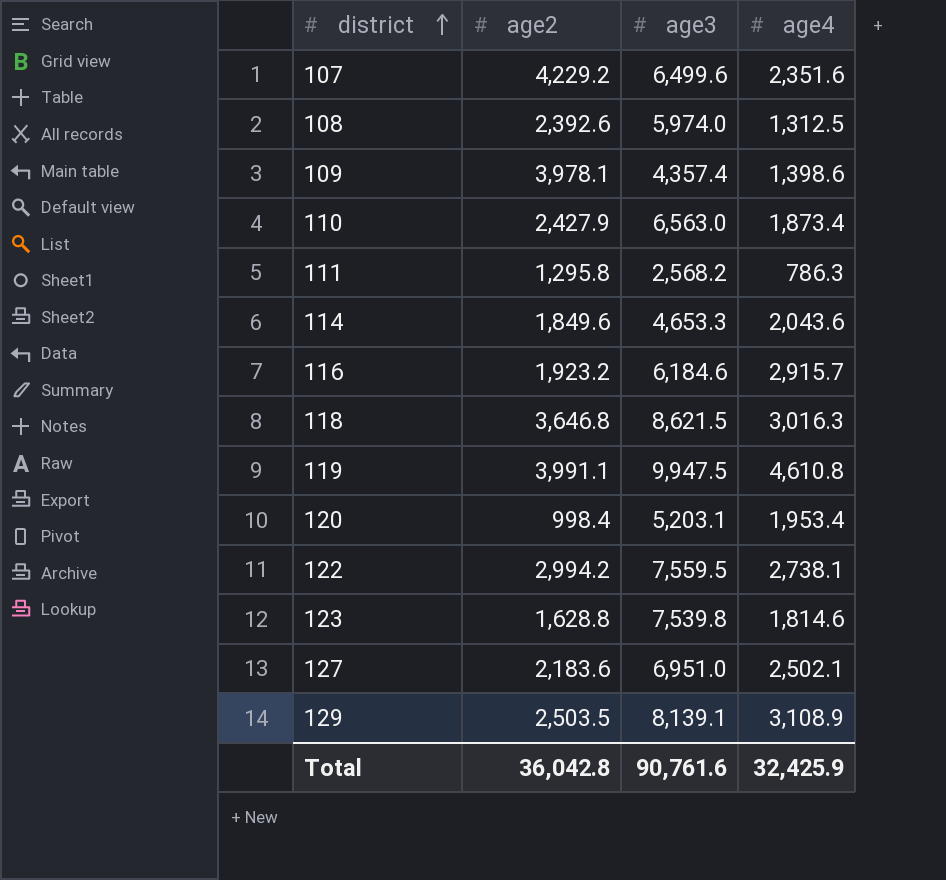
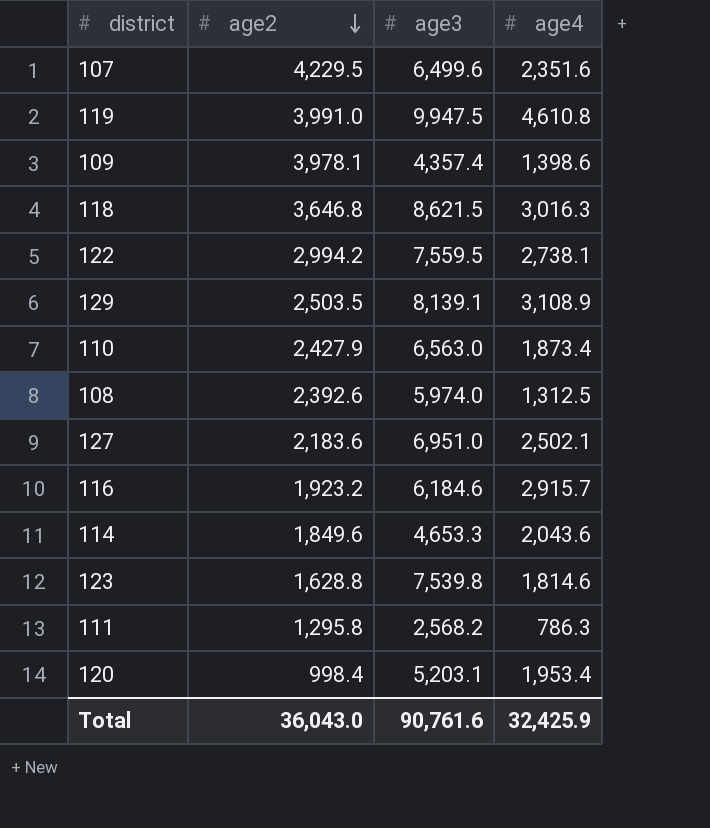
row order: district ascending -> age2 descending
107 | age2: 4,229.2 -> 4,229.5
119 | age2: 3,991.1 -> 3,991.0
Total | age2: 36,042.8 -> 36,043.0

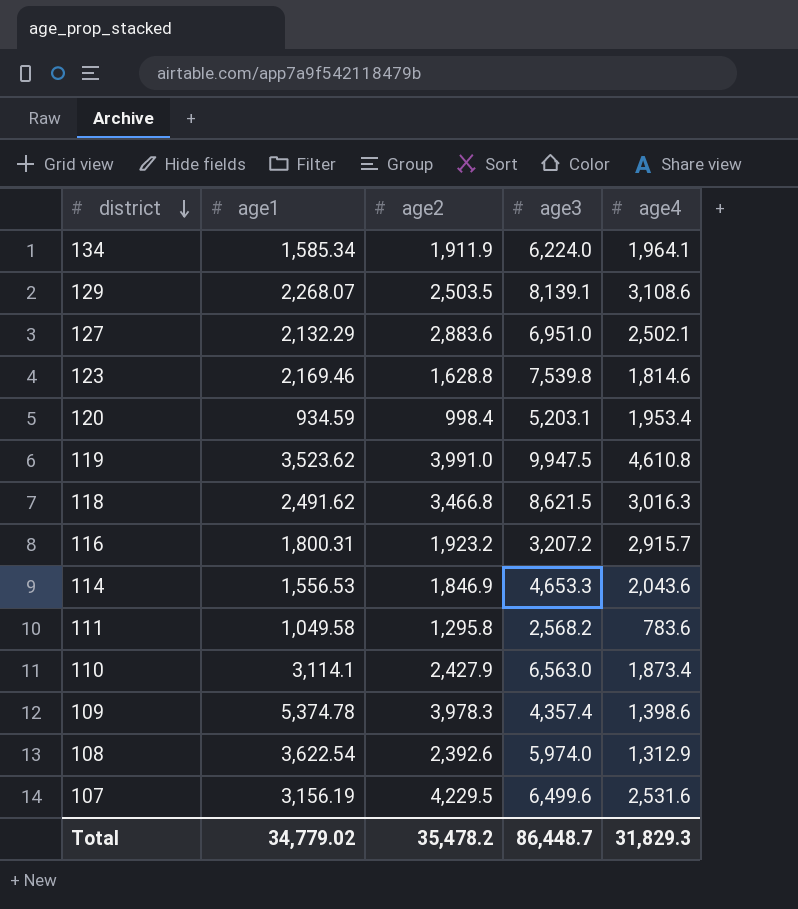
row order: age2 descending -> district descending
column age1 | position: none -> 2
row 122: 2,994.2 | 7,559.5 | 2,738.1 -> none
row 134: none -> 1,585.34 | 1,911.9 | 6,224.0 | 1,964.1
129 | age4: 3,108.9 -> 3,108.6
127 | age2: 2,183.6 -> 2,883.6
118 | age2: 3,646.8 -> 3,466.8
116 | age3: 6,184.6 -> 3,207.2
114 | age2: 1,849.6 -> 1,846.9
111 | age4: 786.3 -> 783.6
109 | age2: 3,978.1 -> 3,978.3
108 | age4: 1,312.5 -> 1,312.9
107 | age4: 2,351.6 -> 2,531.6
Total | age2: 36,043.0 -> 35,478.2
Total | age3: 90,761.6 -> 86,448.7
Total | age4: 32,425.9 -> 31,829.3

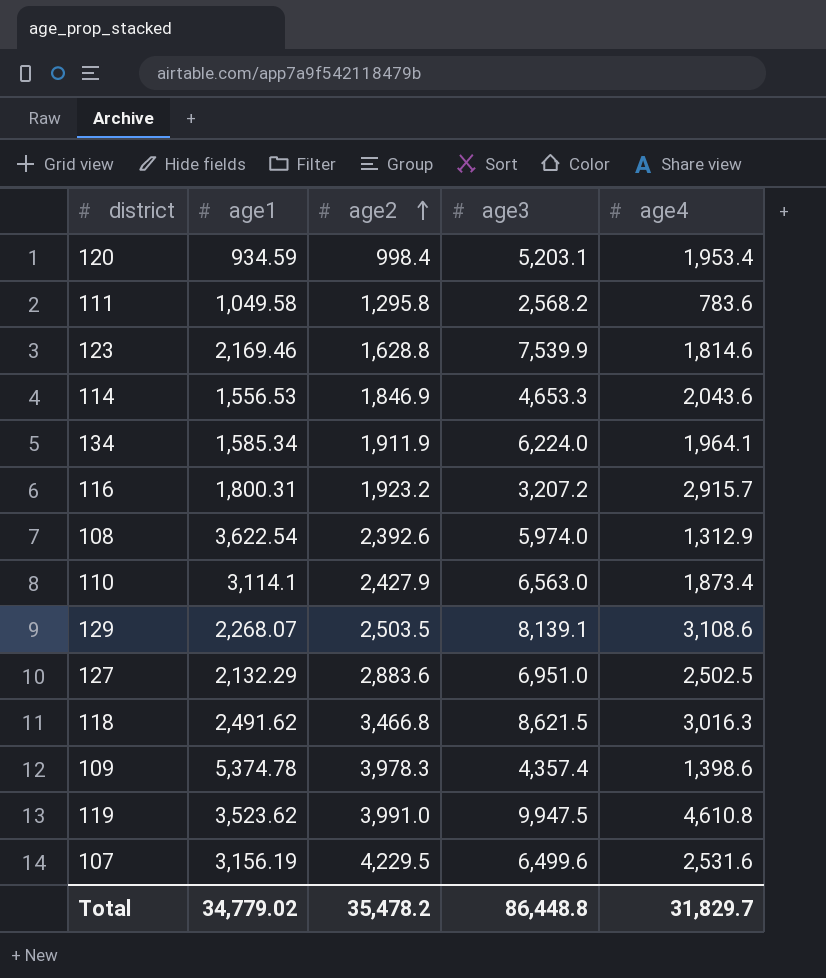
row order: district descending -> age2 ascending
123 | age3: 7,539.8 -> 7,539.9
127 | age4: 2,502.1 -> 2,502.5
Total | age3: 86,448.7 -> 86,448.8
Total | age4: 31,829.3 -> 31,829.7

